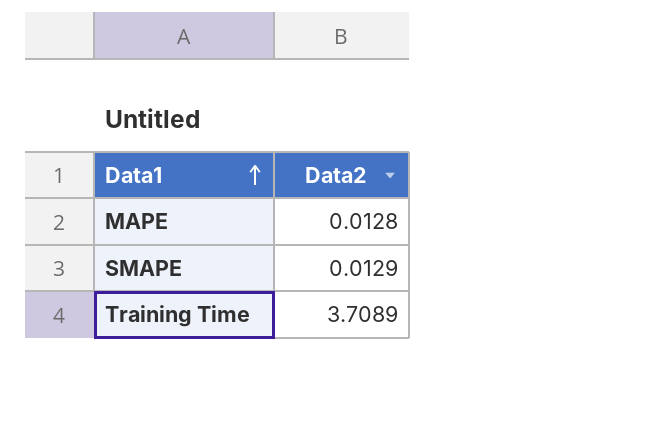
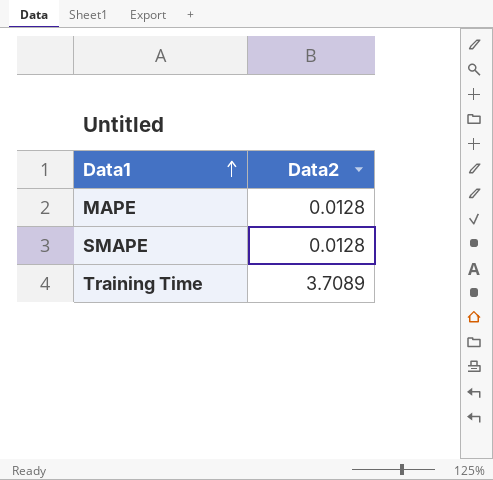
SMAPE | Data2: 0.0129 -> 0.0128

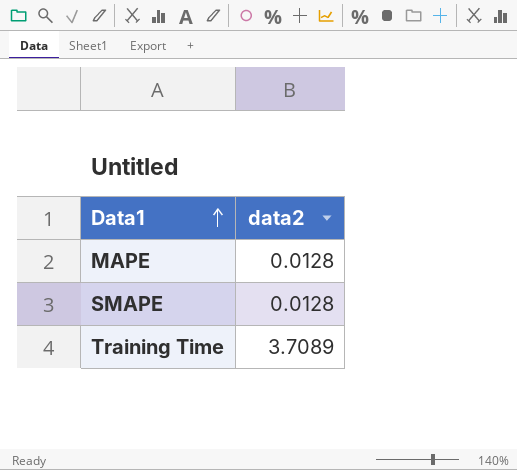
column name: Data2 -> data2

